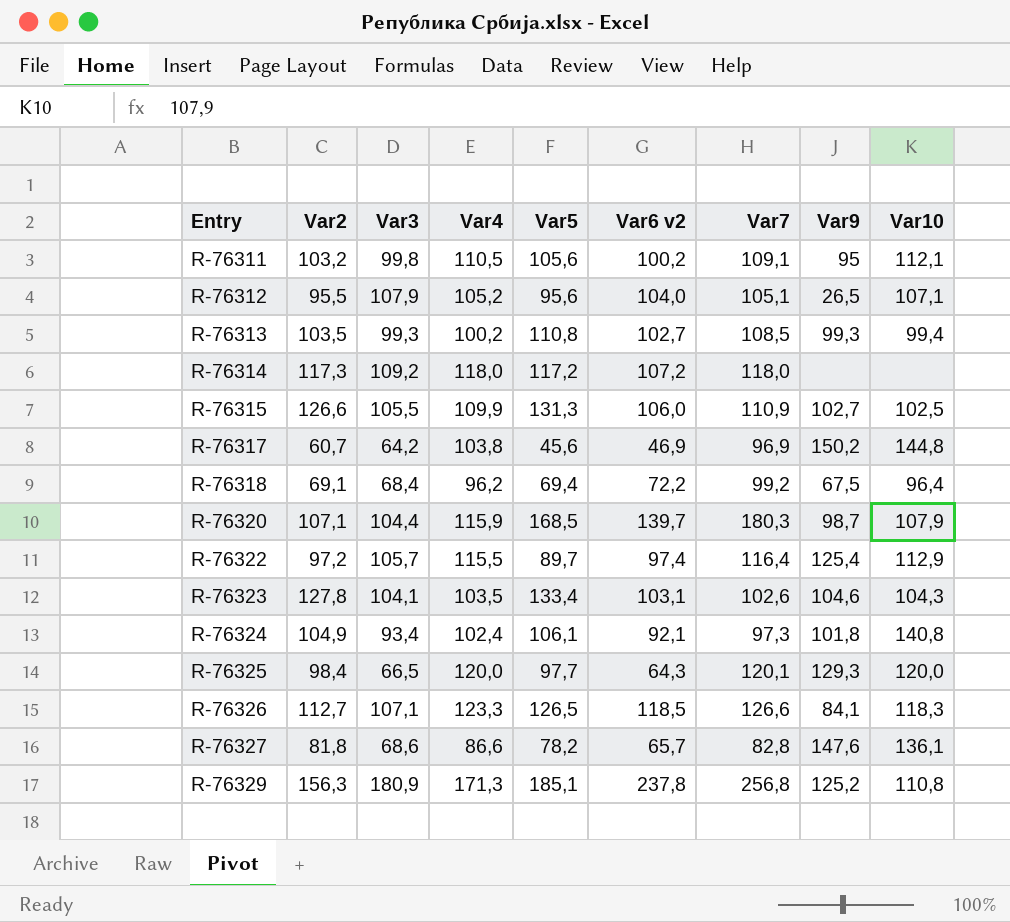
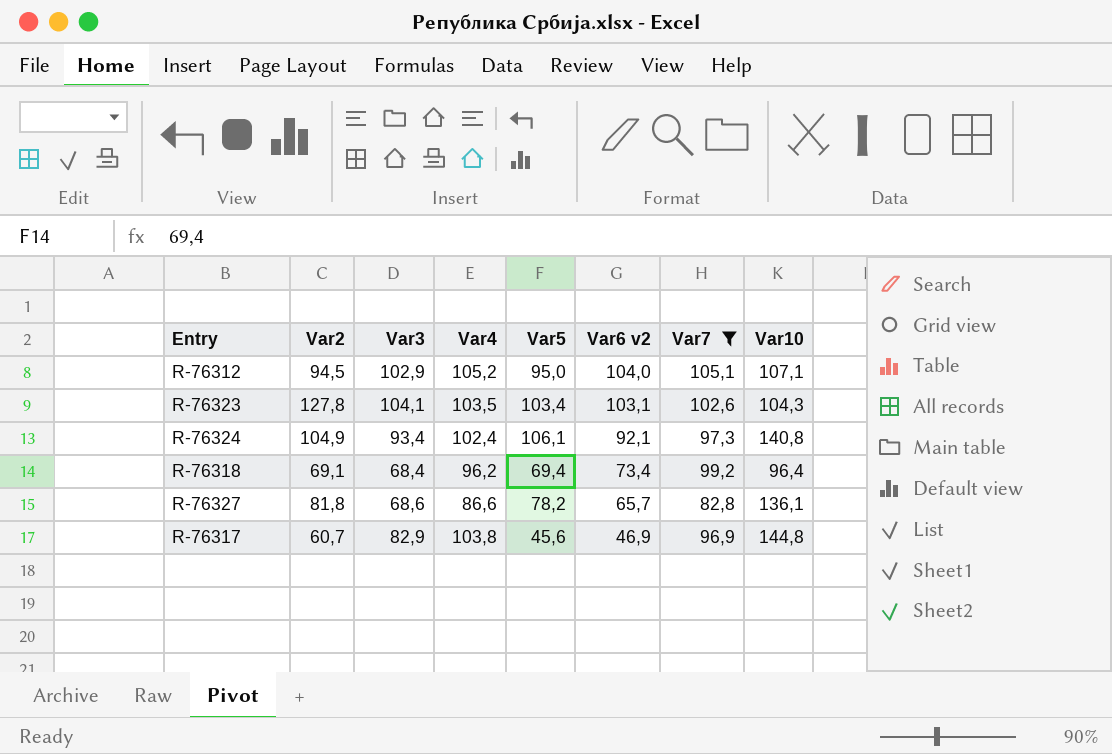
filter: none -> Var7 <= 105,1
row order: Entry ascending -> Var6 v2 descending
column Var9 | position: 8 -> none
R-76312 | Var2: 95,5 -> 94,5
R-76312 | Var3: 107,9 -> 102,9
R-76312 | Var5: 95,6 -> 95,0
R-76323 | Var5: 133,4 -> 103,4
R-76318 | Var6 v2: 72,2 -> 73,4
R-76317 | Var3: 64,2 -> 82,9

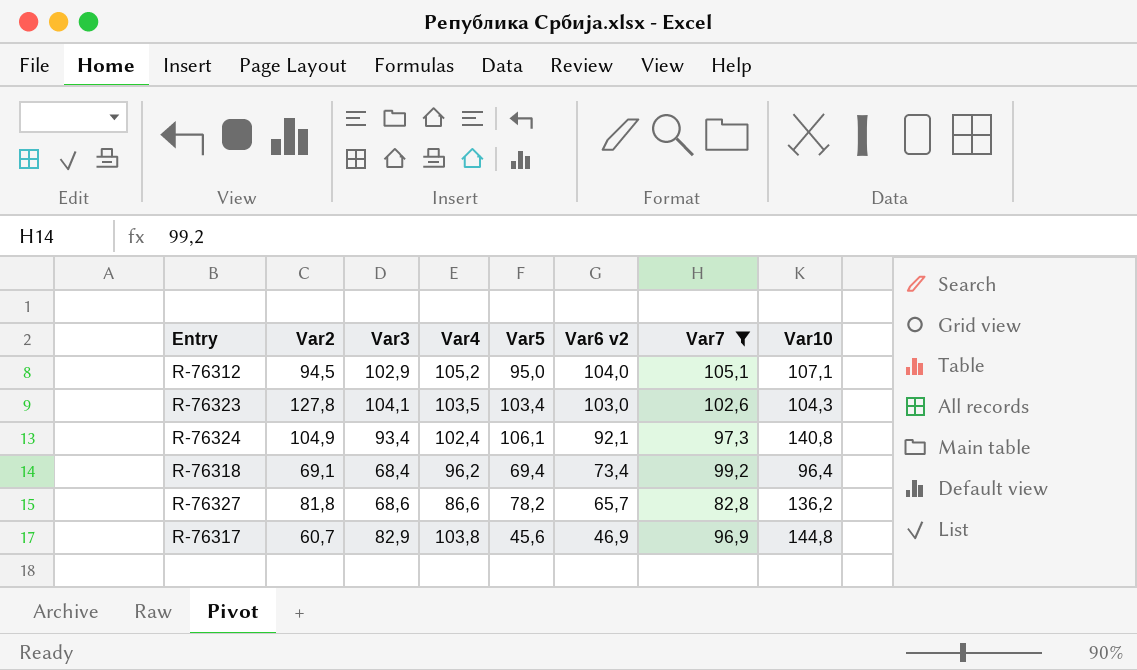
R-76323 | Var6 v2: 103,1 -> 103,0
R-76327 | Var10: 136,1 -> 136,2

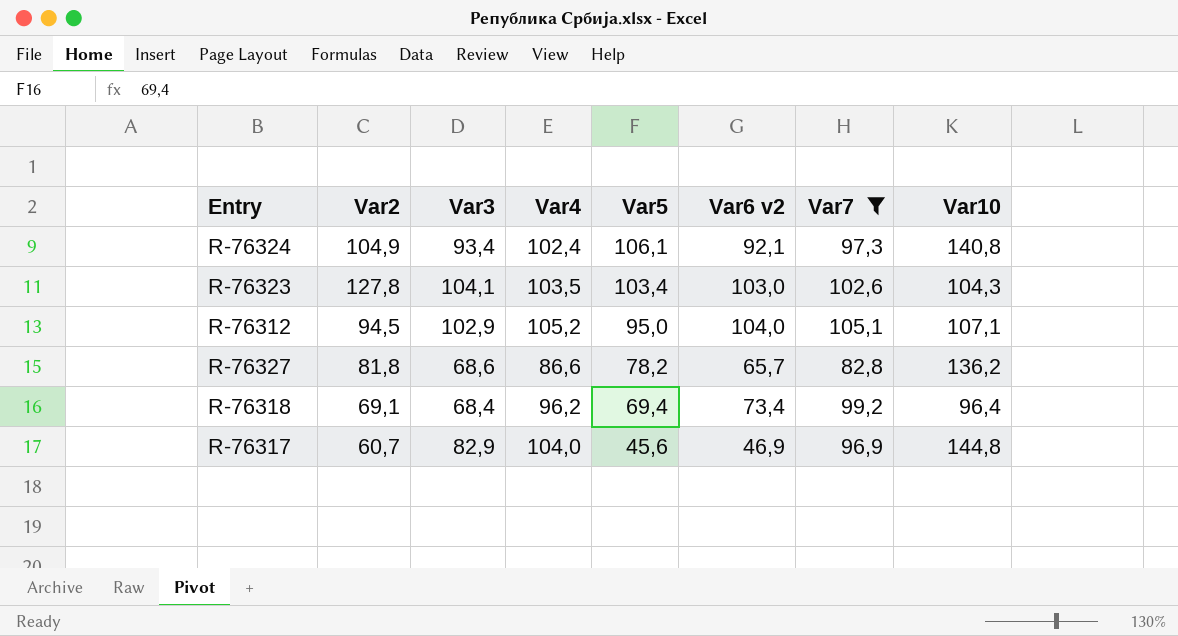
row order: Var6 v2 descending -> Var5 descending
R-76317 | Var4: 103,8 -> 104,0

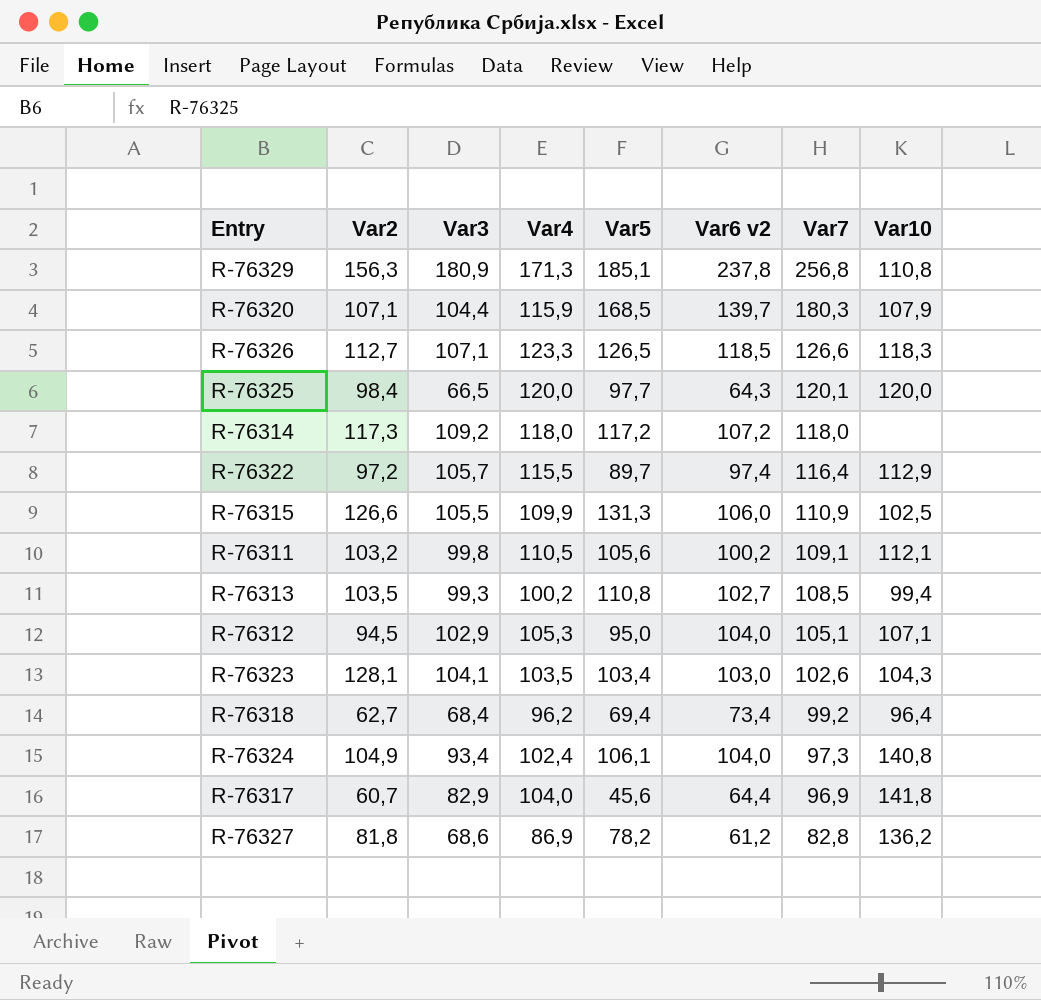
filter: Var7 <= 105,1 -> none
row order: Var5 descending -> Var7 descending
R-76312 | Var4: 105,2 -> 105,3
R-76323 | Var2: 127,8 -> 128,1
R-76318 | Var2: 69,1 -> 62,7
R-76324 | Var6 v2: 92,1 -> 104,0
R-76317 | Var6 v2: 46,9 -> 64,4
R-76317 | Var10: 144,8 -> 141,8
R-76327 | Var4: 86,6 -> 86,9
R-76327 | Var6 v2: 65,7 -> 61,2

